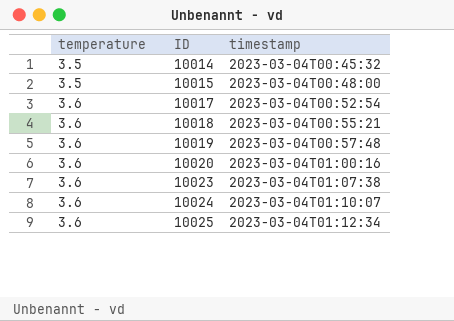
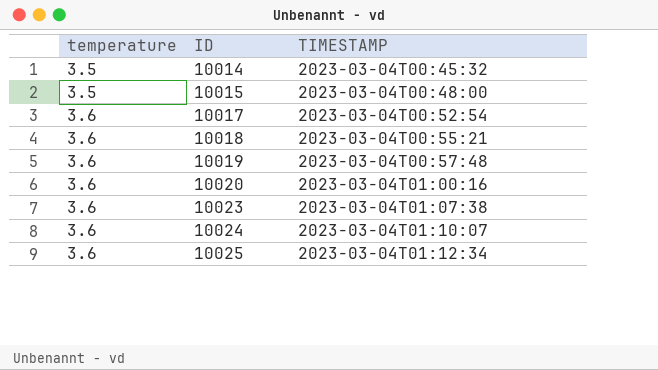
column name: timestamp -> TIMESTAMP

